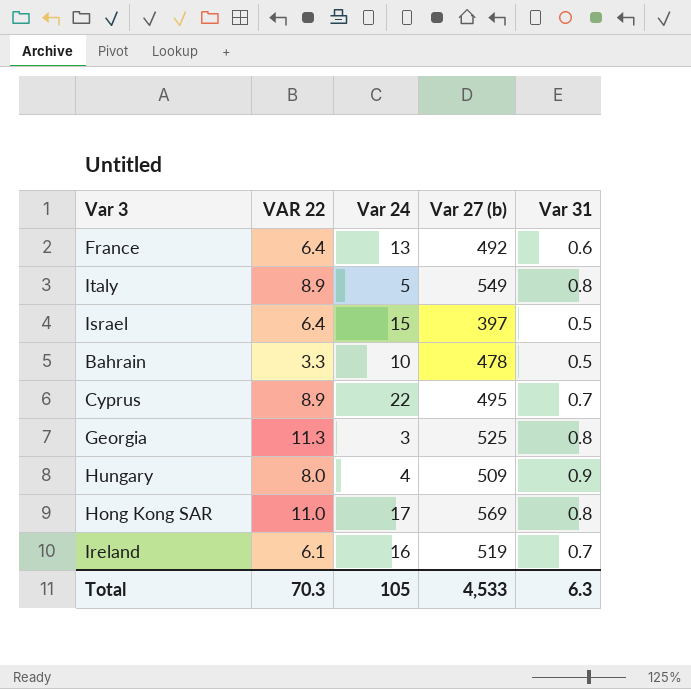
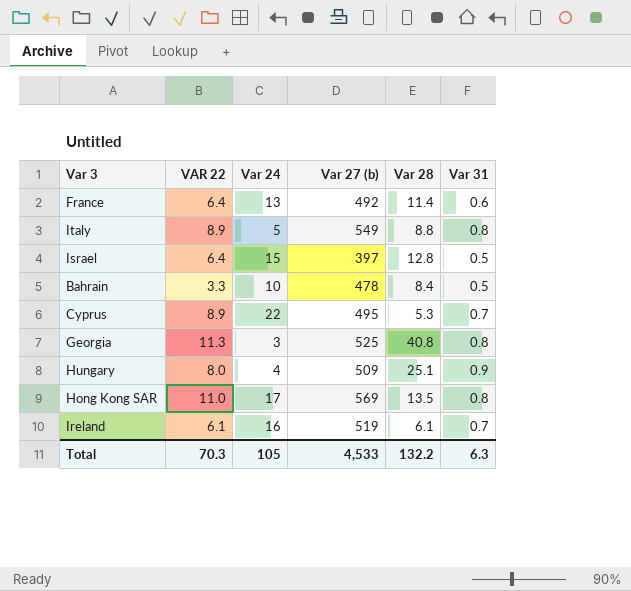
column Var 28 | position: none -> 5

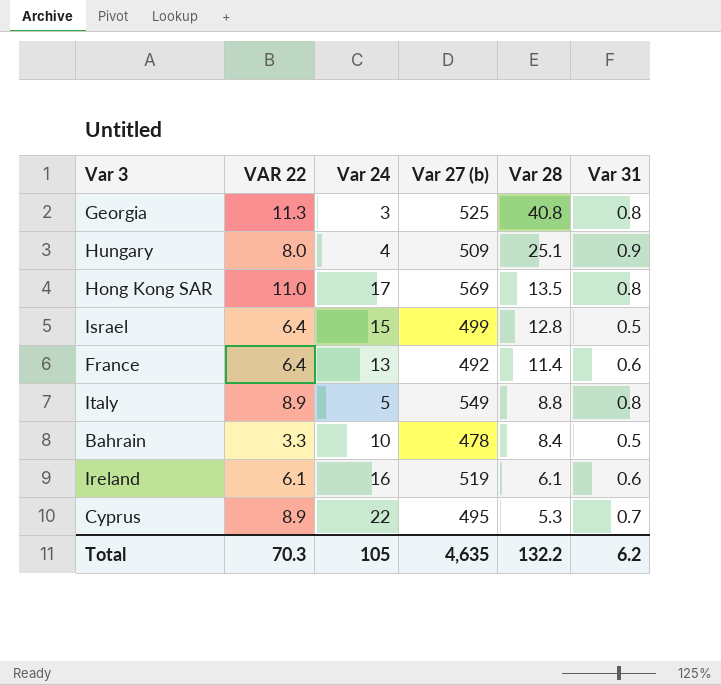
row order: none -> Var 28 descending
Israel | Var 27 (b): 397 -> 499
Ireland | Var 31: 0.7 -> 0.6
Total | Var 27 (b): 4,533 -> 4,635
Total | Var 31: 6.3 -> 6.2

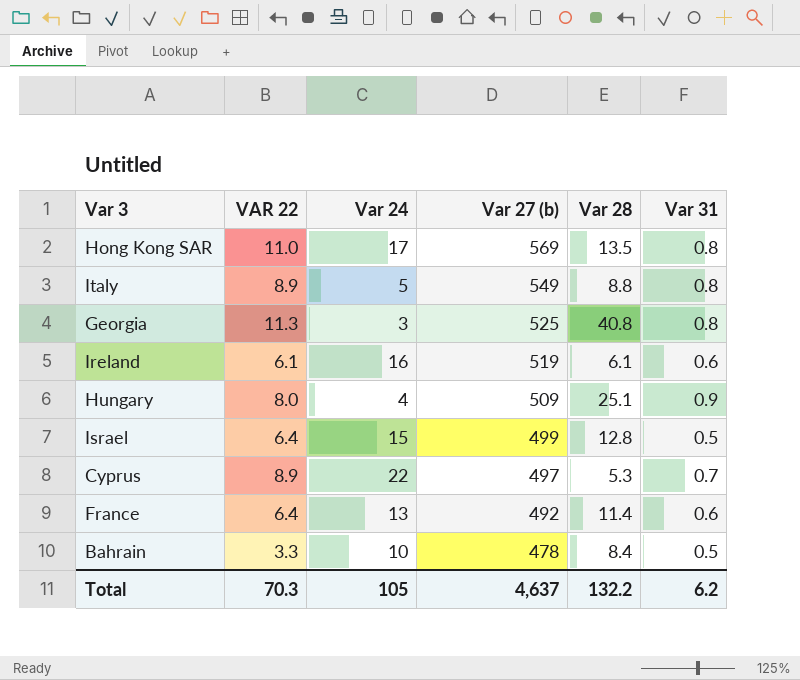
row order: Var 28 descending -> Var 27 (b) descending
Cyprus | Var 27 (b): 495 -> 497
Total | Var 27 (b): 4,635 -> 4,637

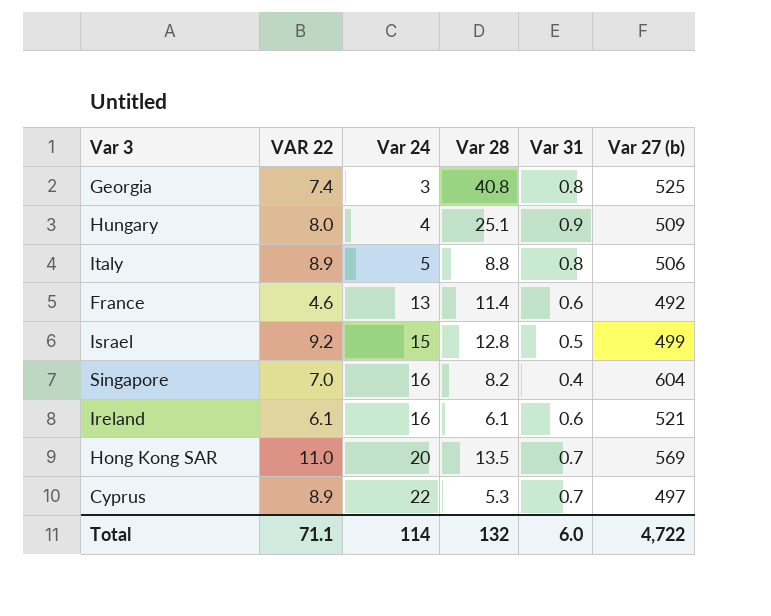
row order: Var 27 (b) descending -> Var 24 ascending
column Var 27 (b) | position: 4 -> 6
row Bahrain: 3.3 | 10 | 478 | 8.4 | 0.5 -> none
Georgia | VAR 22: 11.3 -> 7.4
Italy | Var 27 (b): 549 -> 506
France | VAR 22: 6.4 -> 4.6
Israel | VAR 22: 6.4 -> 9.2
row Singapore: none -> 7.0 | 16 | 8.2 | 0.4 | 604
Ireland | Var 27 (b): 519 -> 521
Hong Kong SAR | Var 24: 17 -> 20
Hong Kong SAR | Var 31: 0.8 -> 0.7
Total | VAR 22: 70.3 -> 71.1
Total | Var 24: 105 -> 114
Total | Var 28: 132.2 -> 132
Total | Var 31: 6.2 -> 6.0
Total | Var 27 (b): 4,637 -> 4,722

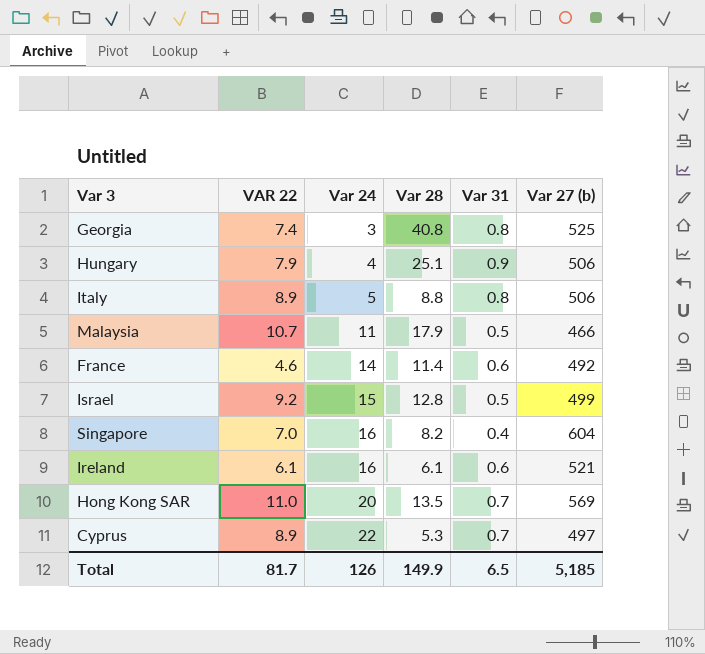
Hungary | VAR 22: 8.0 -> 7.9
Hungary | Var 27 (b): 509 -> 506
row Malaysia: none -> 10.7 | 11 | 17.9 | 0.5 | 466
France | Var 24: 13 -> 14
Total | VAR 22: 71.1 -> 81.7
Total | Var 24: 114 -> 126
Total | Var 28: 132 -> 149.9
Total | Var 31: 6.0 -> 6.5
Total | Var 27 (b): 4,722 -> 5,185

